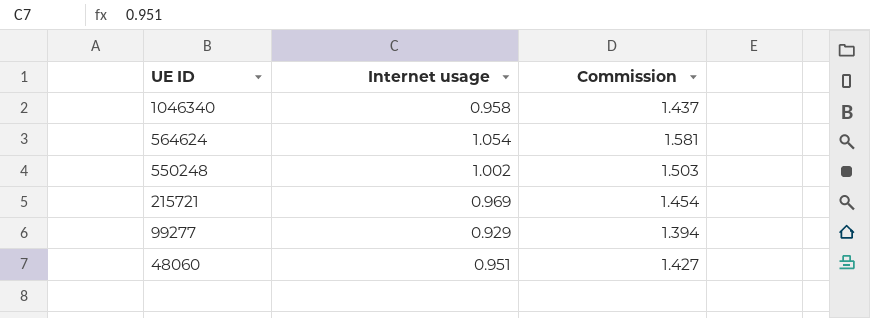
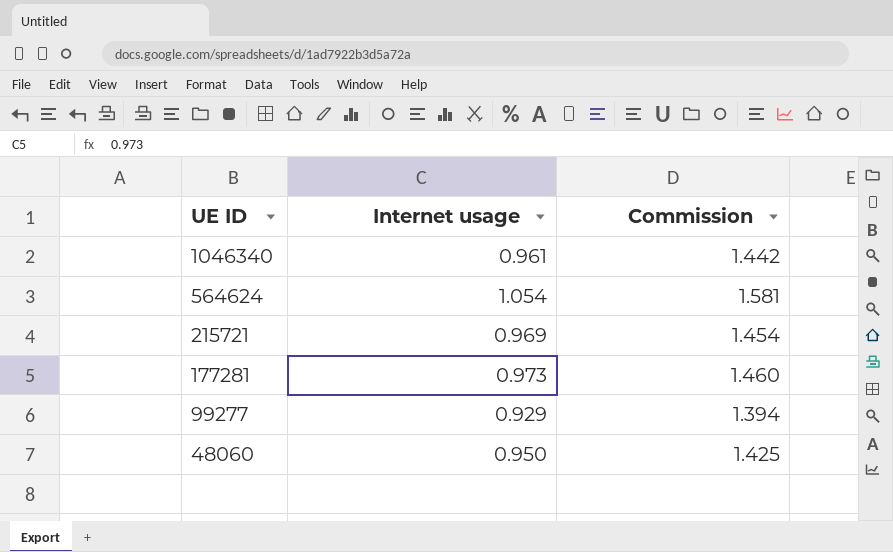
row 550248: 1.002 | 1.503 -> none
1046340 | Internet usage: 0.958 -> 0.961
1046340 | Commission: 1.437 -> 1.442
row 177281: none -> 0.973 | 1.460
48060 | Internet usage: 0.951 -> 0.950
48060 | Commission: 1.427 -> 1.425

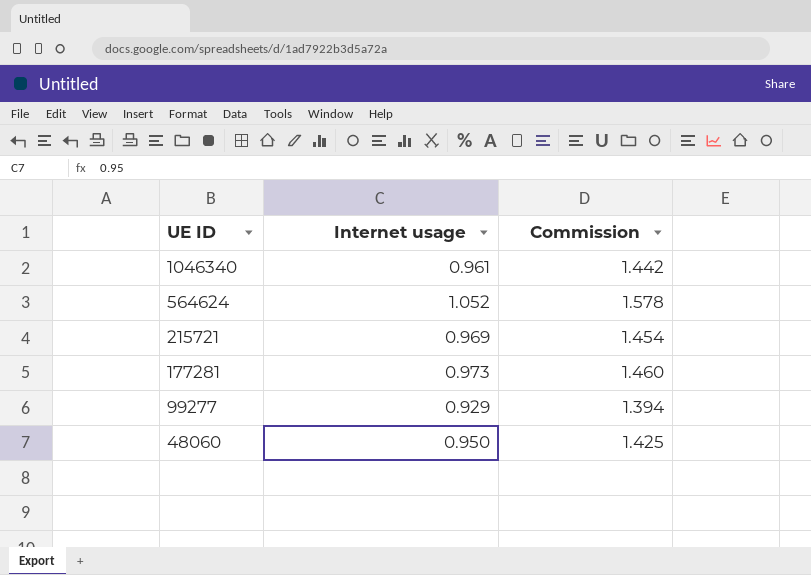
564624 | Internet usage: 1.054 -> 1.052
564624 | Commission: 1.581 -> 1.578

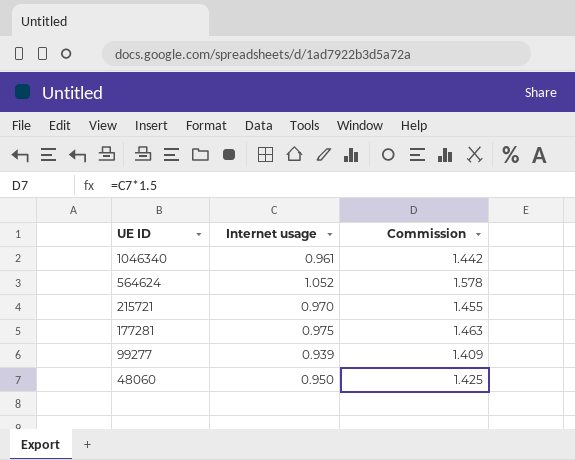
215721 | Internet usage: 0.969 -> 0.970
215721 | Commission: 1.454 -> 1.455
177281 | Internet usage: 0.973 -> 0.975
177281 | Commission: 1.460 -> 1.463
99277 | Internet usage: 0.929 -> 0.939
99277 | Commission: 1.394 -> 1.409

